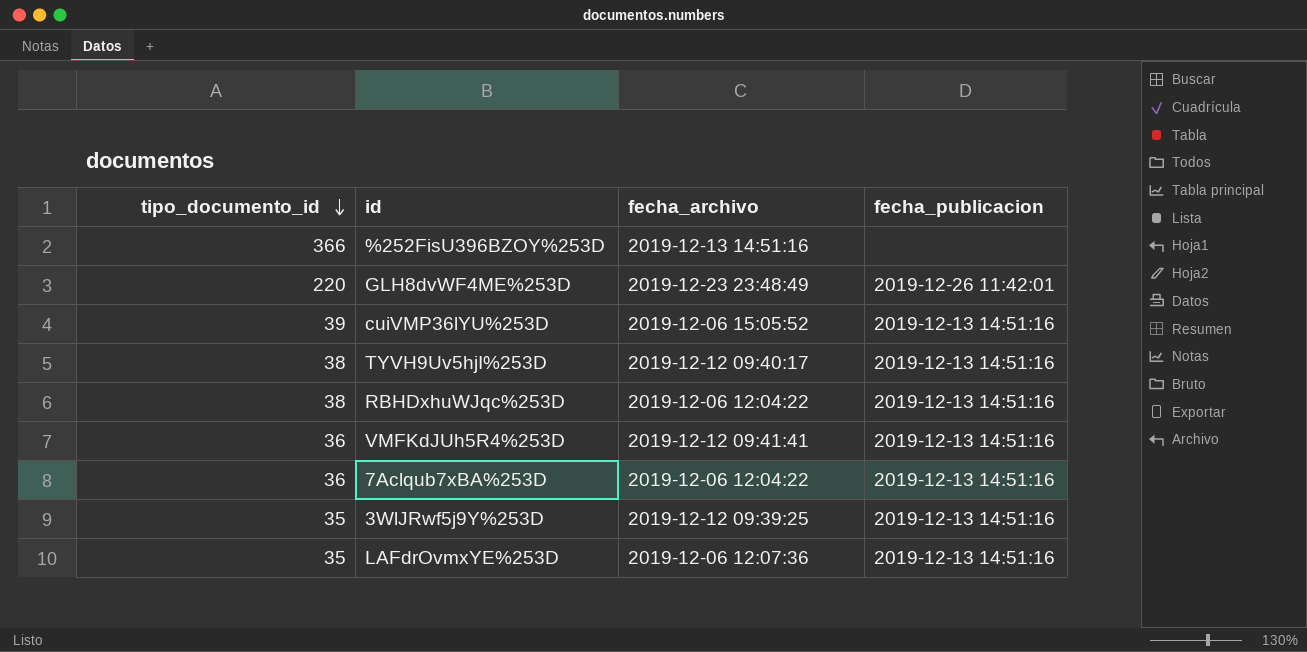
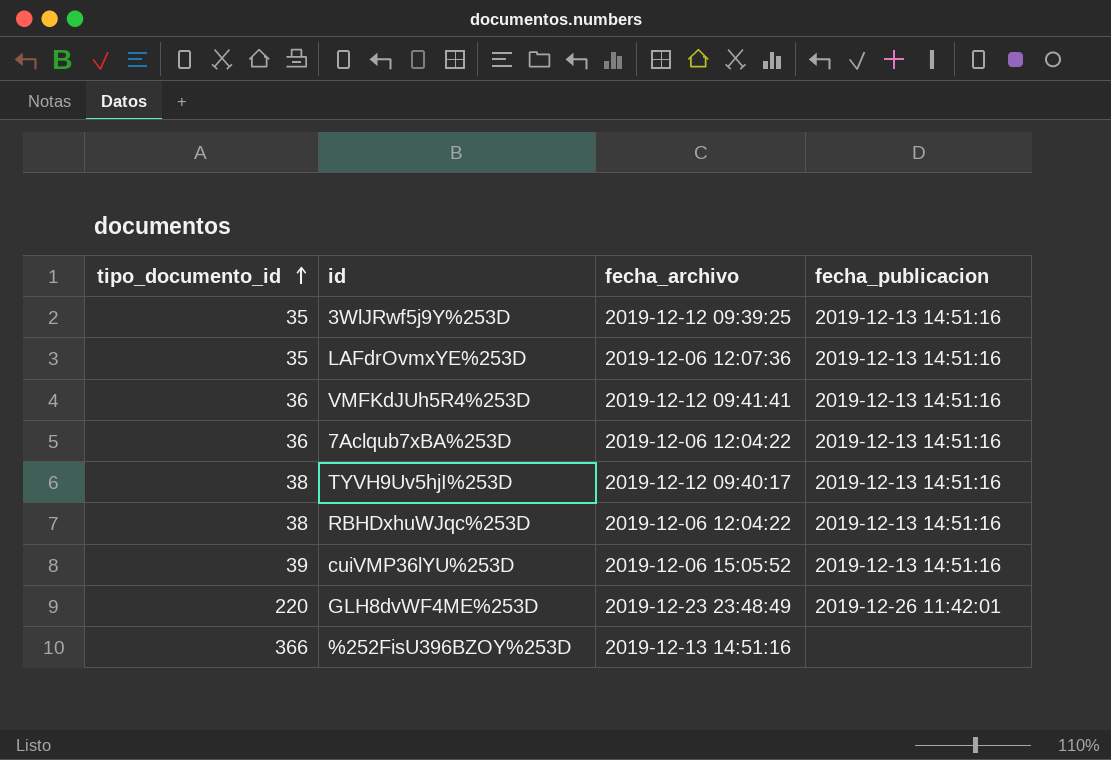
row order: tipo_documento_id descending -> tipo_documento_id ascending

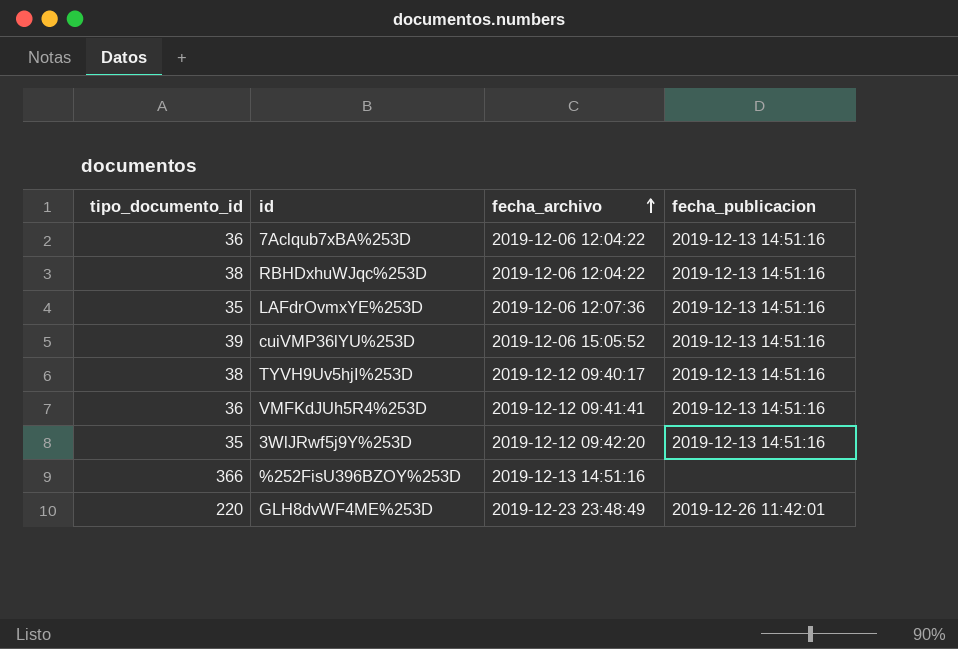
row order: tipo_documento_id ascending -> fecha_archivo ascending
3WlJRwf5j9Y%253D | fecha_archivo: 2019-12-12 09:39:25 -> 2019-12-12 09:42:20

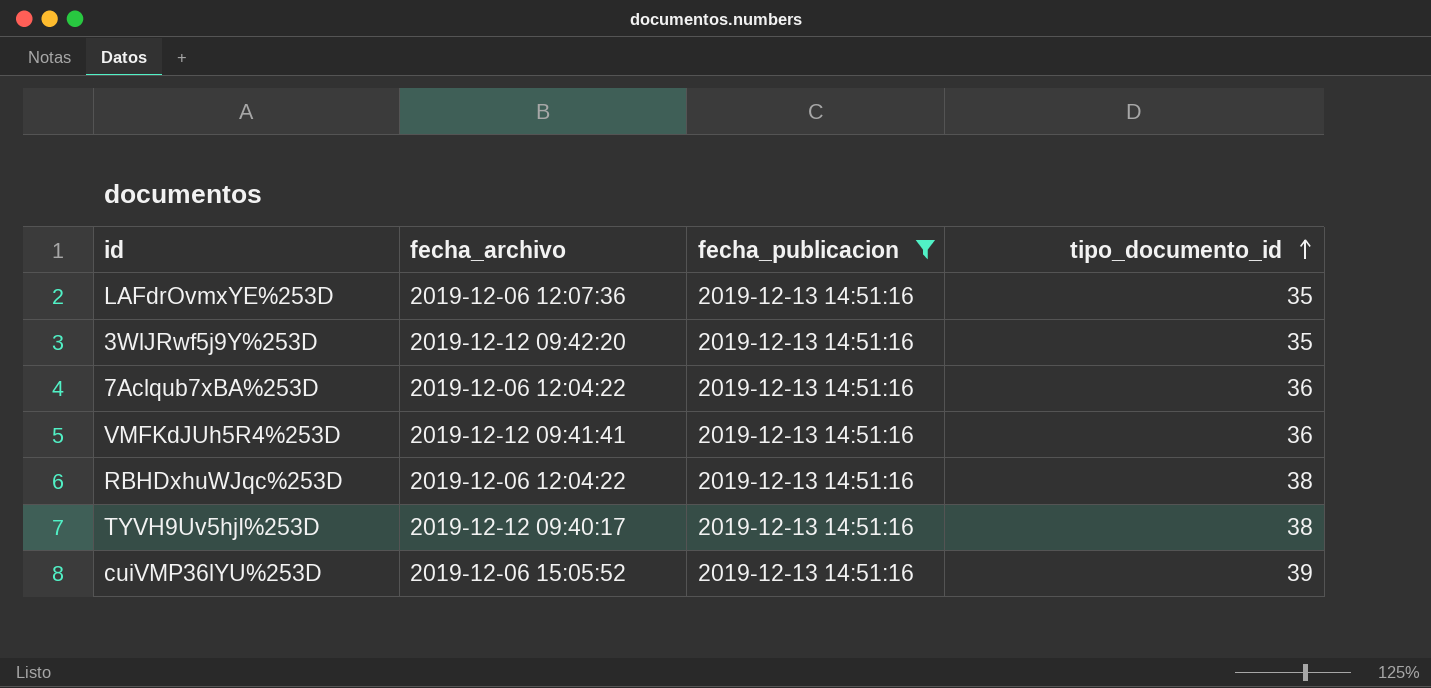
filter: none -> fecha_publicacion = 2019-12-13 14:51:16
row order: fecha_archivo ascending -> tipo_documento_id ascending
column tipo_documento_id | position: 1 -> 4

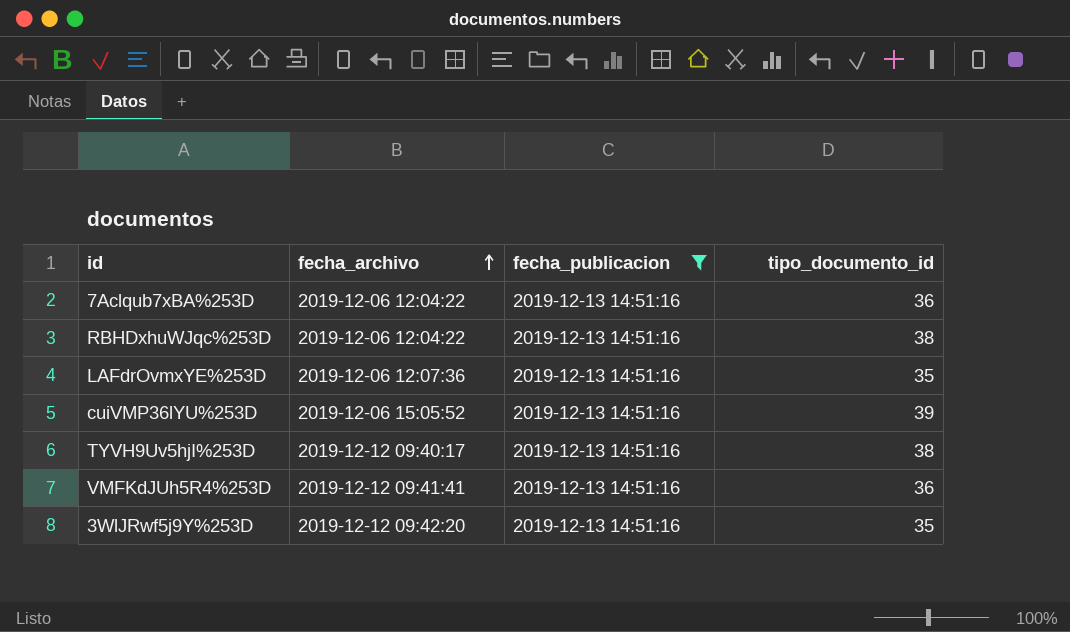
row order: tipo_documento_id ascending -> fecha_archivo ascending

